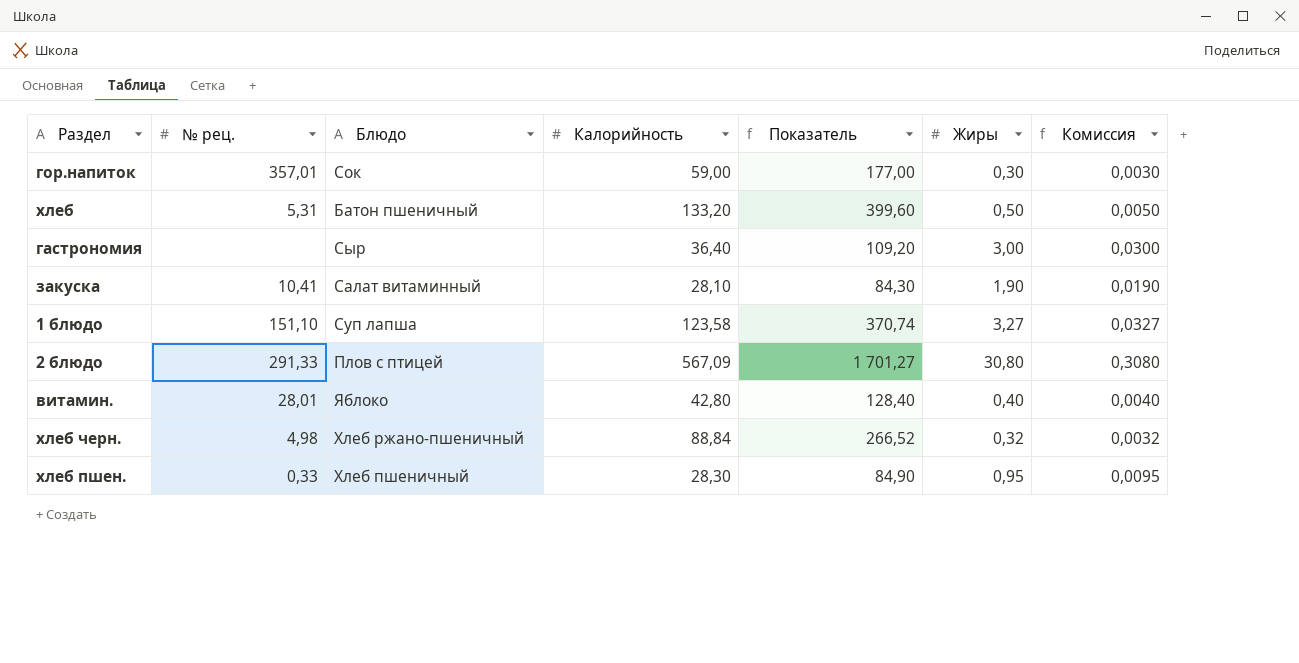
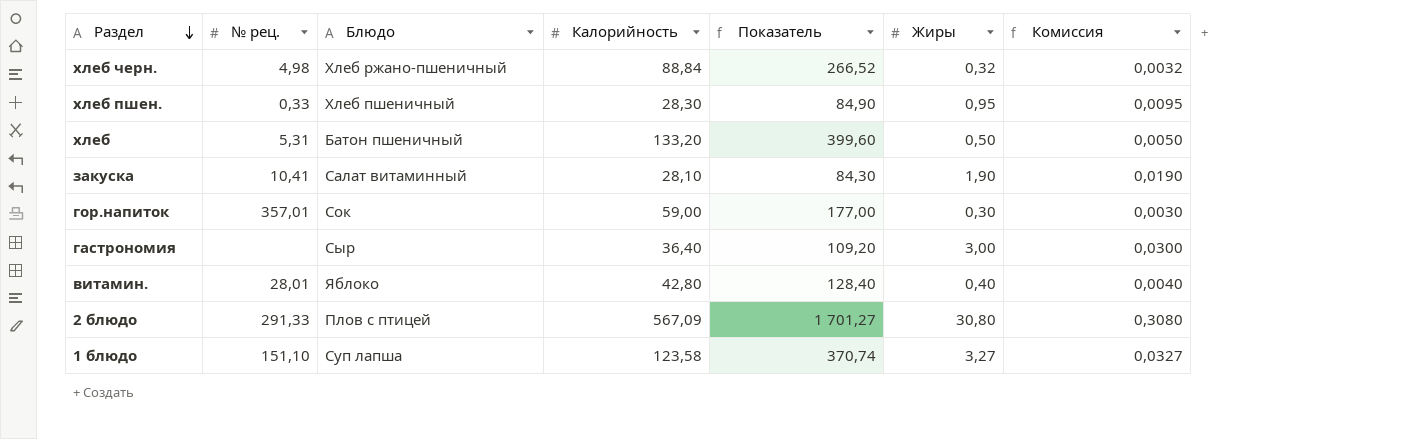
row order: none -> Раздел descending

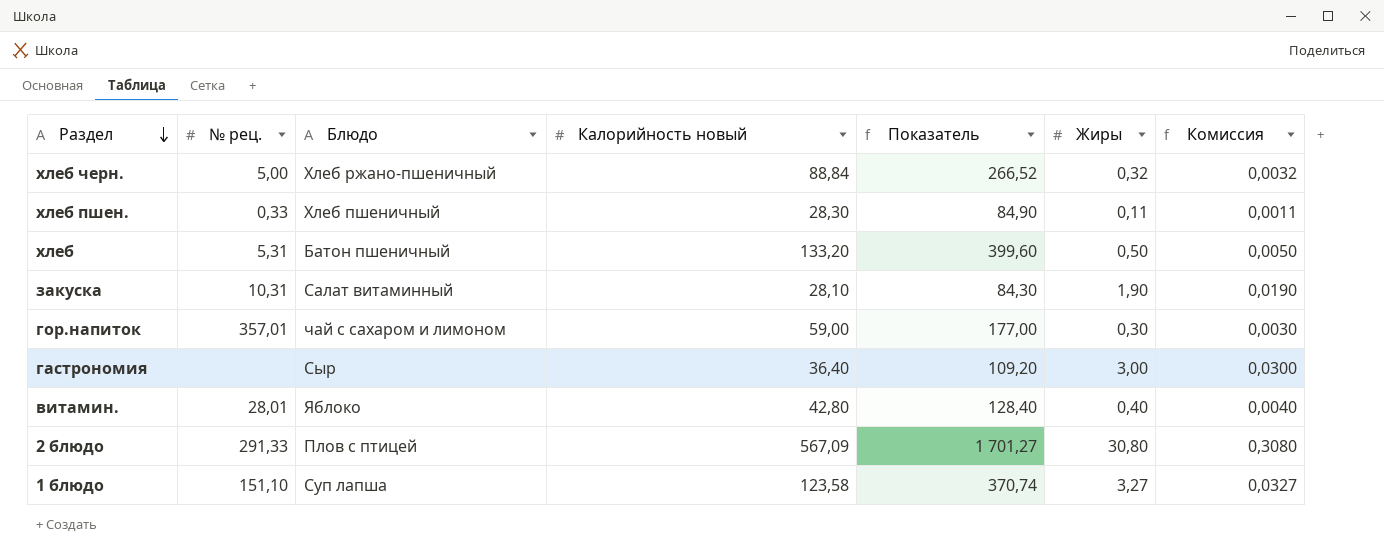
column name: Калорийность -> Калорийность новый
хлеб черн. | № рец.: 4,98 -> 5,00
хлеб пшен. | Жиры: 0,95 -> 0,11
хлеб пшен. | Комиссия: 0,0095 -> 0,0011
закуска | № рец.: 10,41 -> 10,31
гор.напиток | Блюдо: Сок -> чай с сахаром и лимоном

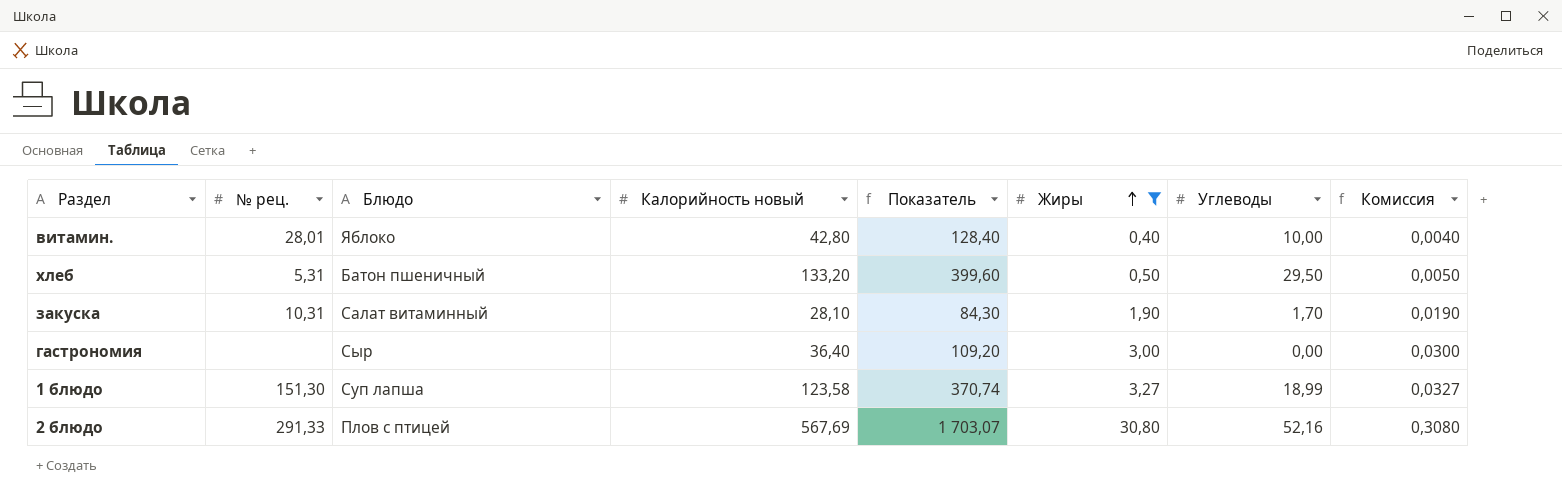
filter: none -> Жиры >= 0,40
row order: Раздел descending -> Жиры ascending
column Углеводы | position: none -> 7
1 блюдо | № рец.: 151,10 -> 151,30
2 блюдо | Калорийность новый: 567,09 -> 567,69
2 блюдо | Показатель: 1 701,27 -> 1 703,07

